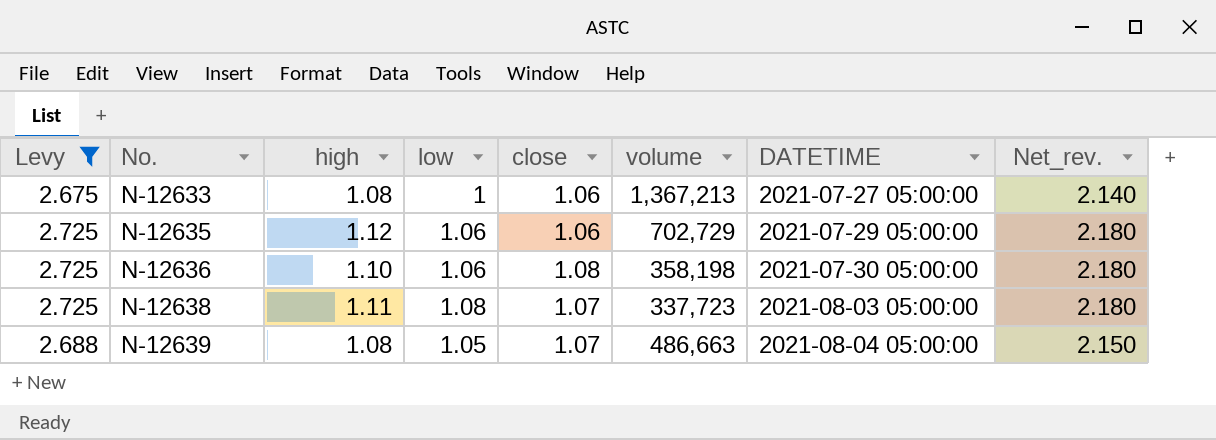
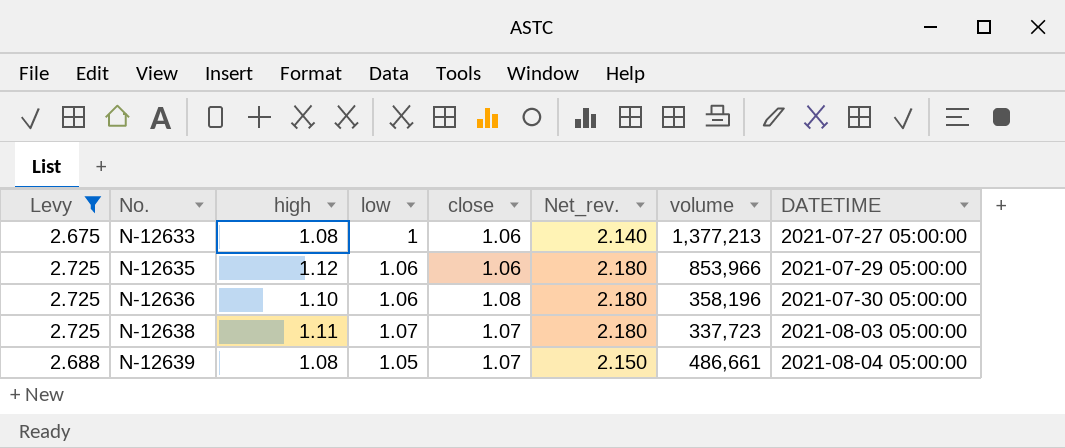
column Net_rev. | position: 8 -> 6
N-12633 | volume: 1,367,213 -> 1,377,213
N-12635 | volume: 702,729 -> 853,966
N-12636 | volume: 358,198 -> 358,196
N-12638 | low: 1.08 -> 1.07
N-12639 | volume: 486,663 -> 486,661

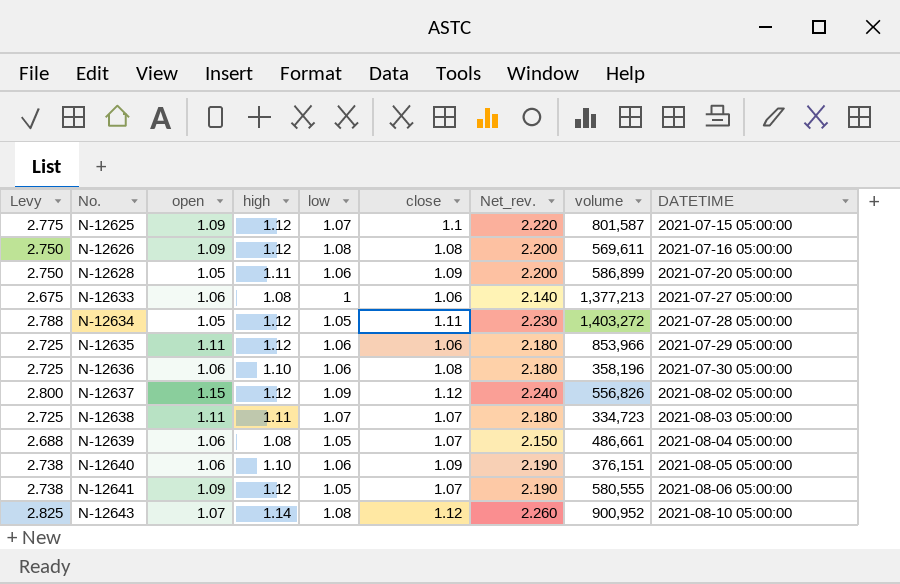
filter: Levy <= 2.725 -> none
column open | position: none -> 3
N-12638 | volume: 337,723 -> 334,723

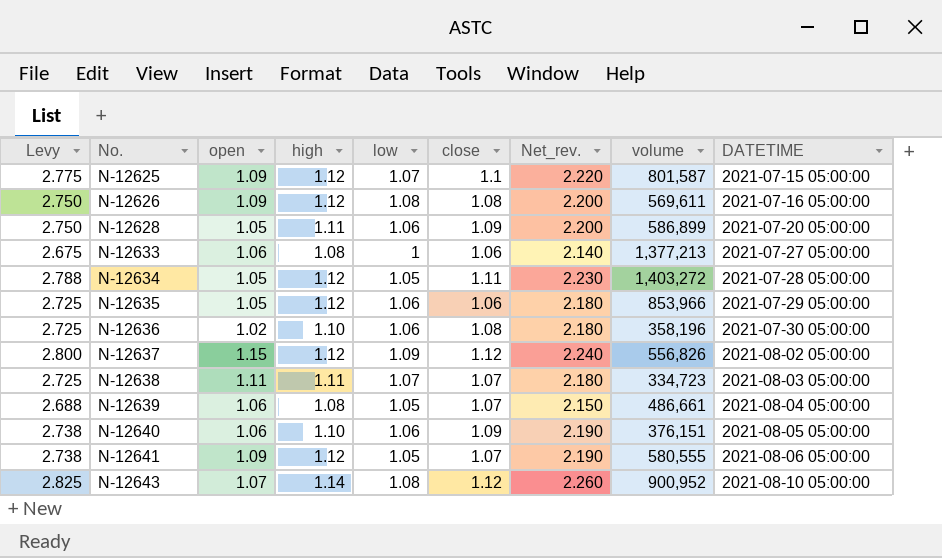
N-12635 | open: 1.11 -> 1.05
N-12636 | open: 1.06 -> 1.02

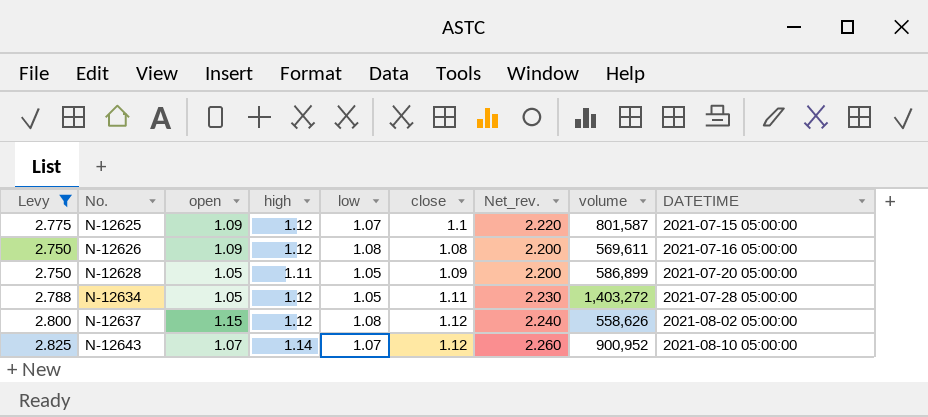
filter: none -> Levy >= 2.750
N-12628 | low: 1.06 -> 1.05
N-12637 | low: 1.09 -> 1.08
N-12637 | volume: 556,826 -> 558,626
N-12643 | low: 1.08 -> 1.07

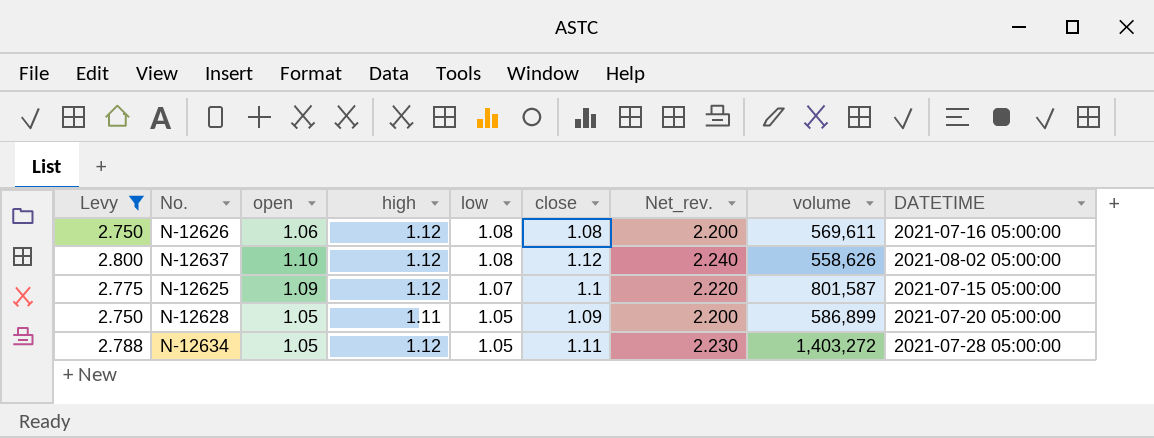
row order: No. ascending -> low descending
row N-12643: 2.825 | 1.07 | 1.14 | 1.07 | 1.12 | 2.260 | 900,952 | 2021-08-10 05:00:00 -> none
N-12626 | open: 1.09 -> 1.06
N-12637 | open: 1.15 -> 1.10

